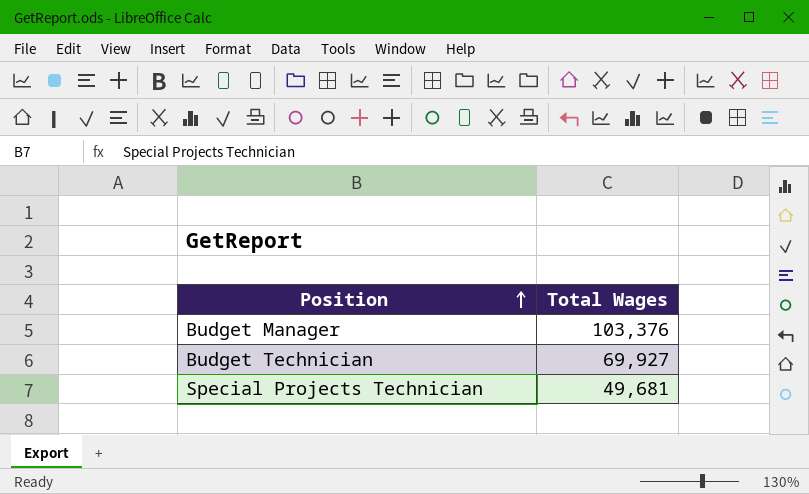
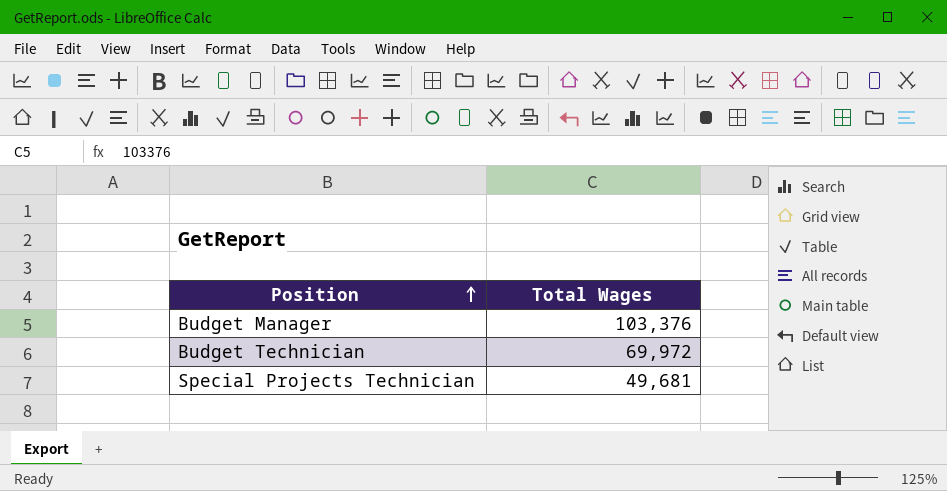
Budget Technician | Total Wages: 69,927 -> 69,972

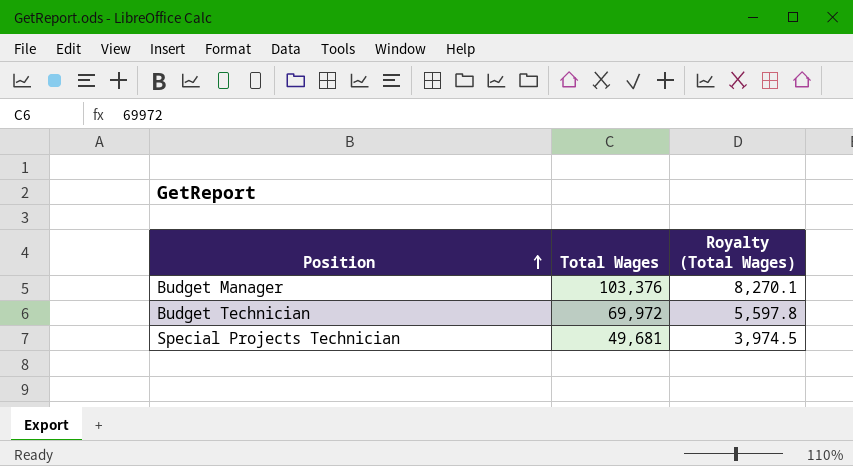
column Royalty (Total Wages) | formula: none -> [Total Wages] * 0.08

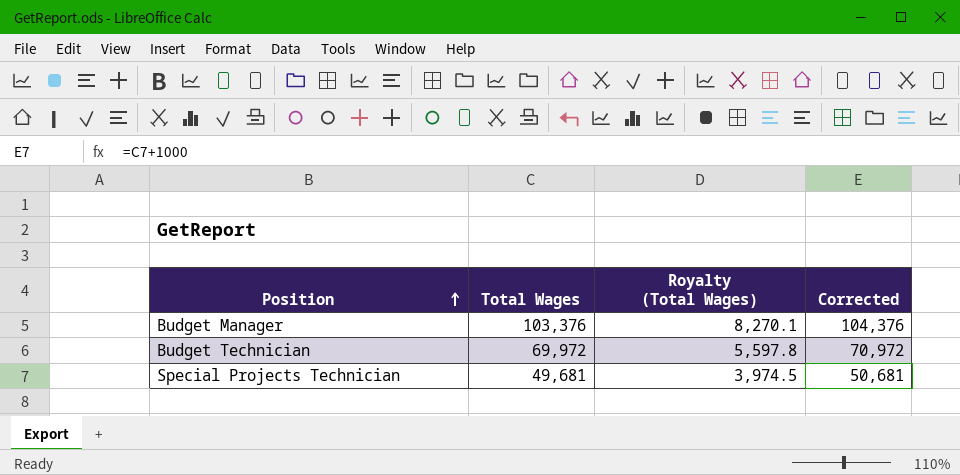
column Corrected | formula: none -> [Total Wages] + 1000

